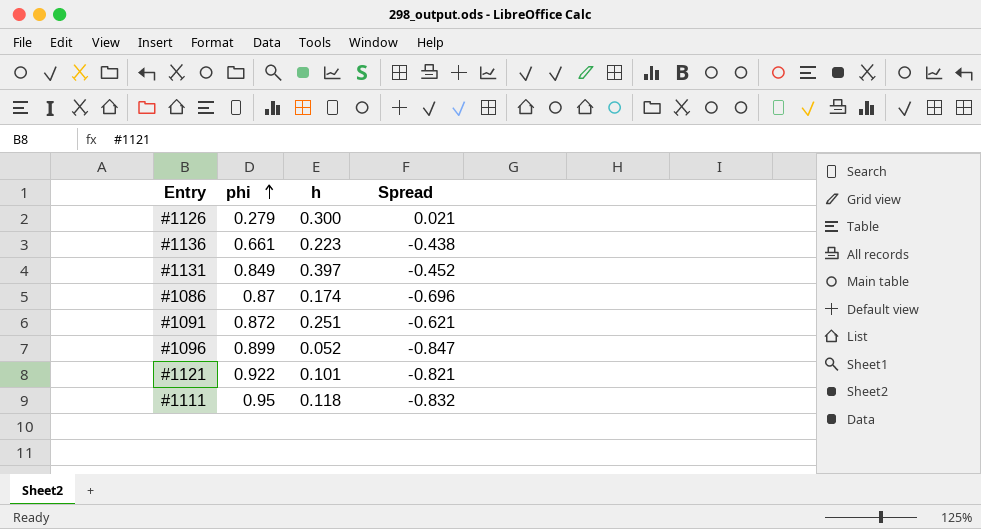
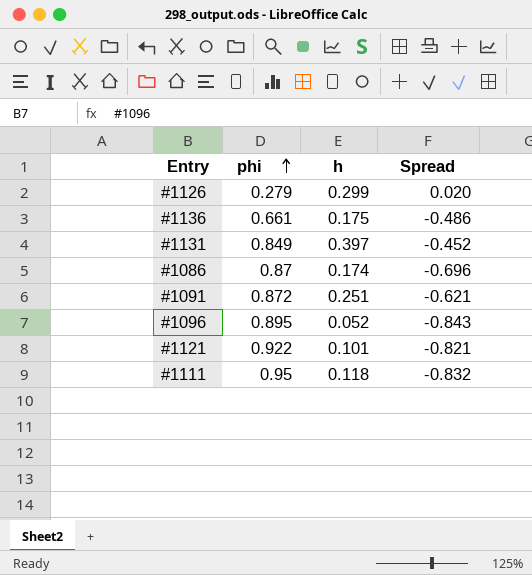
#1126 | h: 0.300 -> 0.299
#1126 | Spread: 0.021 -> 0.020
#1136 | h: 0.223 -> 0.175
#1136 | Spread: -0.438 -> -0.486
#1096 | phi: 0.899 -> 0.895
#1096 | Spread: -0.847 -> -0.843

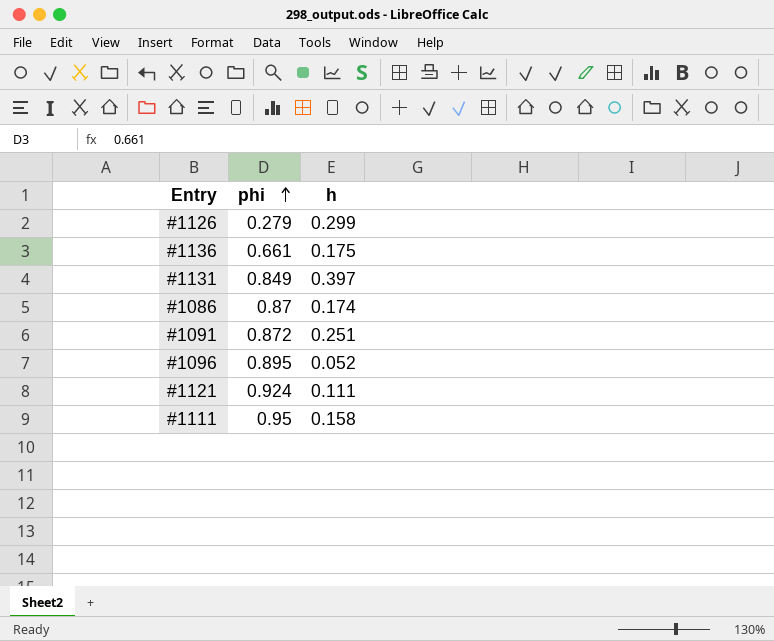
column Spread | formula: [h] - [phi] -> none
#1121 | phi: 0.922 -> 0.924
#1121 | h: 0.101 -> 0.111
#1111 | h: 0.118 -> 0.158

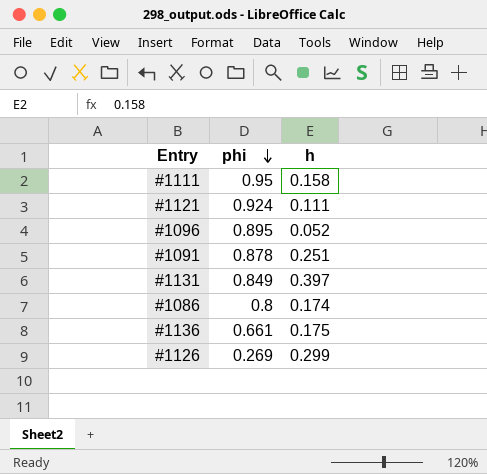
row order: phi ascending -> phi descending
#1091 | phi: 0.872 -> 0.878
#1086 | phi: 0.87 -> 0.8
#1126 | phi: 0.279 -> 0.269

